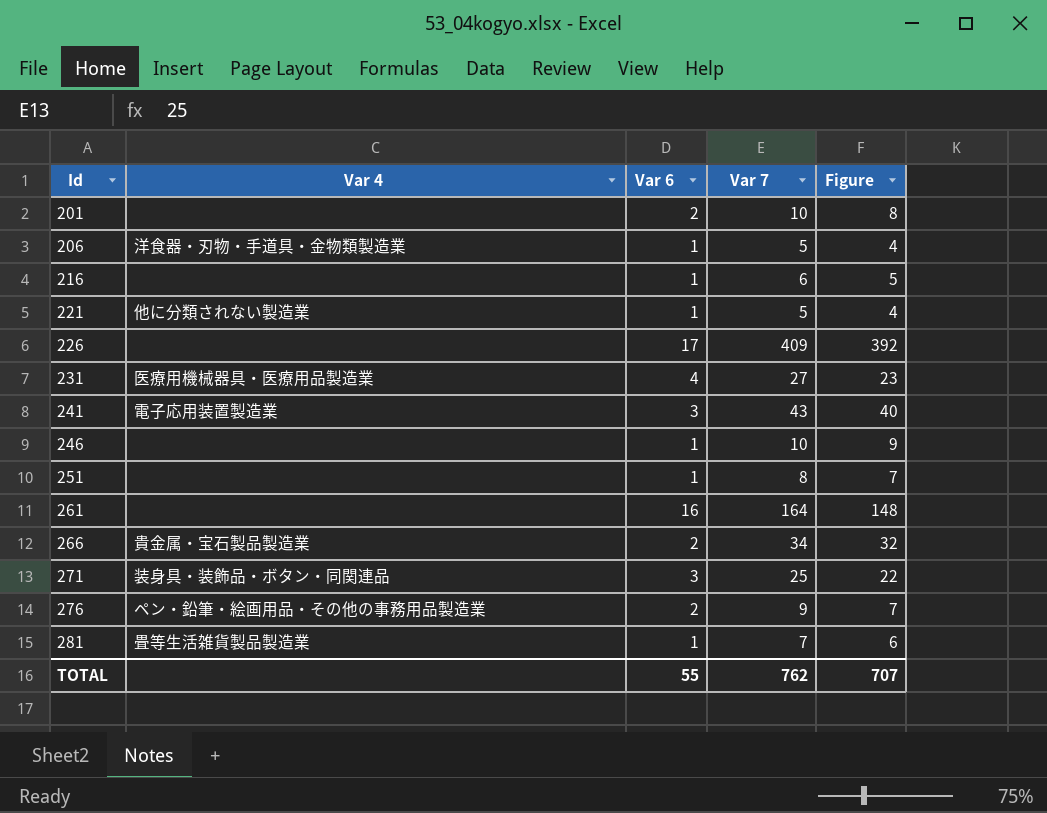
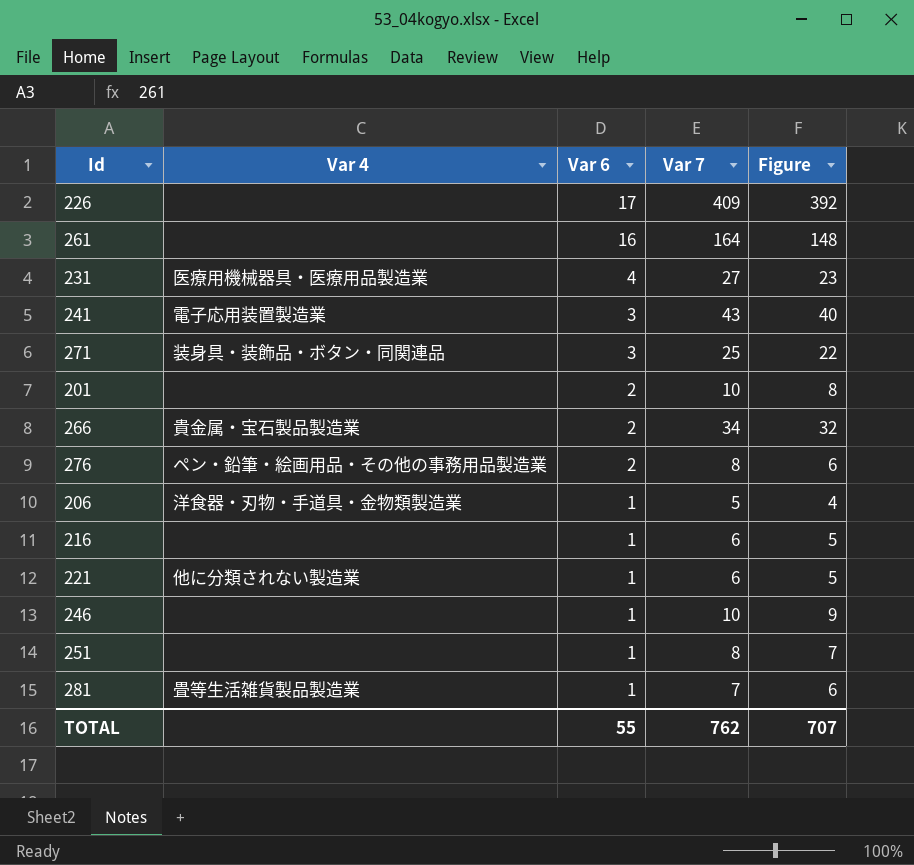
row order: Id ascending -> Var 6 descending
276 | Var 7: 9 -> 8
276 | Figure: 7 -> 6
221 | Var 7: 5 -> 6
221 | Figure: 4 -> 5

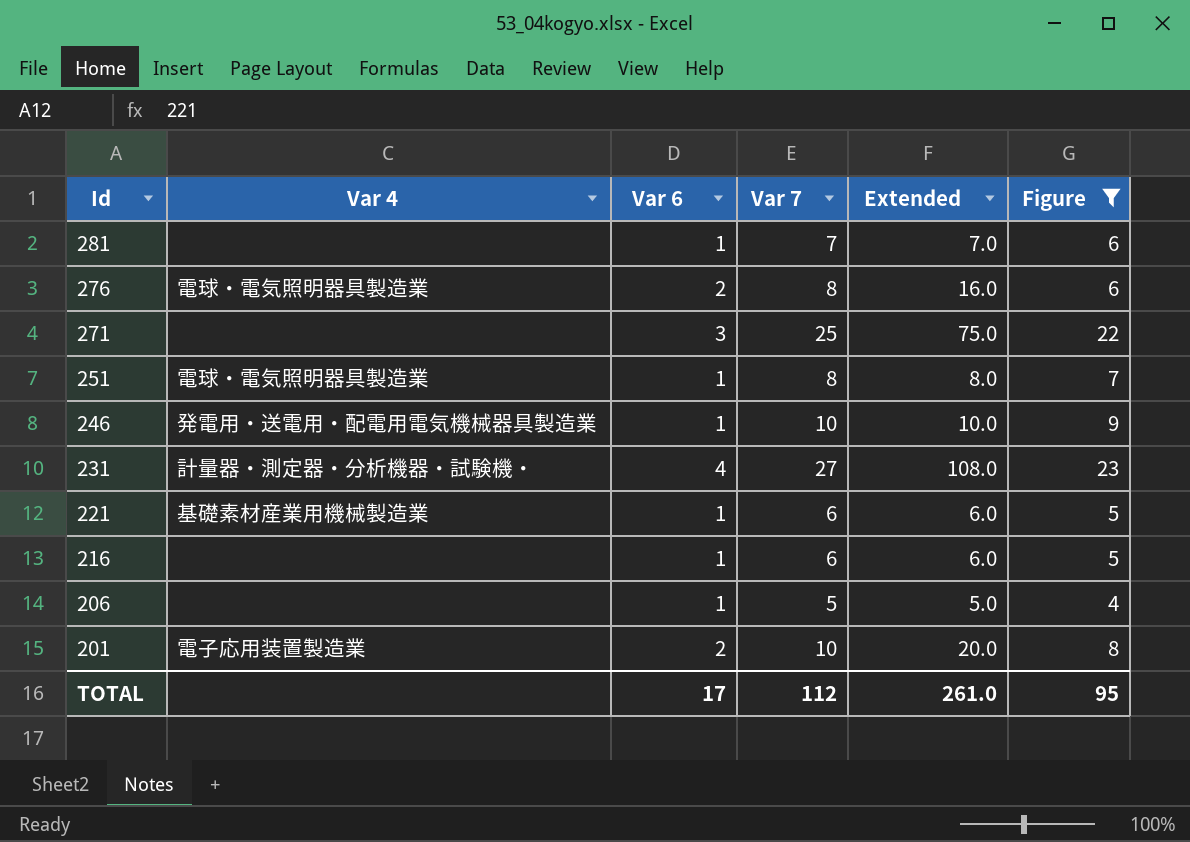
filter: none -> Figure <= 23
row order: Var 6 descending -> Id descending
column Extended | formula: none -> [Var 6] * [Var 7]
281 | Var 4: 畳等生活雑貨製品製造業 -> none
276 | Var 4: ペン・鉛筆・絵画用品・その他の事務用品製造業 -> 電球・電気照明器具製造業
271 | Var 4: 装身具・装飾品・ボタン・同関連品 -> none
251 | Var 4: none -> 電球・電気照明器具製造業
246 | Var 4: none -> 発電用・送電用・配電用電気機械器具製造業
231 | Var 4: 医療用機械器具・医療用品製造業 -> 計量器・測定器・分析機器・試験機・
221 | Var 4: 他に分類されない製造業 -> 基礎素材産業用機械製造業
206 | Var 4: 洋食器・刃物・手道具・金物類製造業 -> none
201 | Var 4: none -> 電子応用装置製造業
TOTAL | Var 6: 55 -> 17
TOTAL | Var 7: 762 -> 112
TOTAL | Figure: 707 -> 95

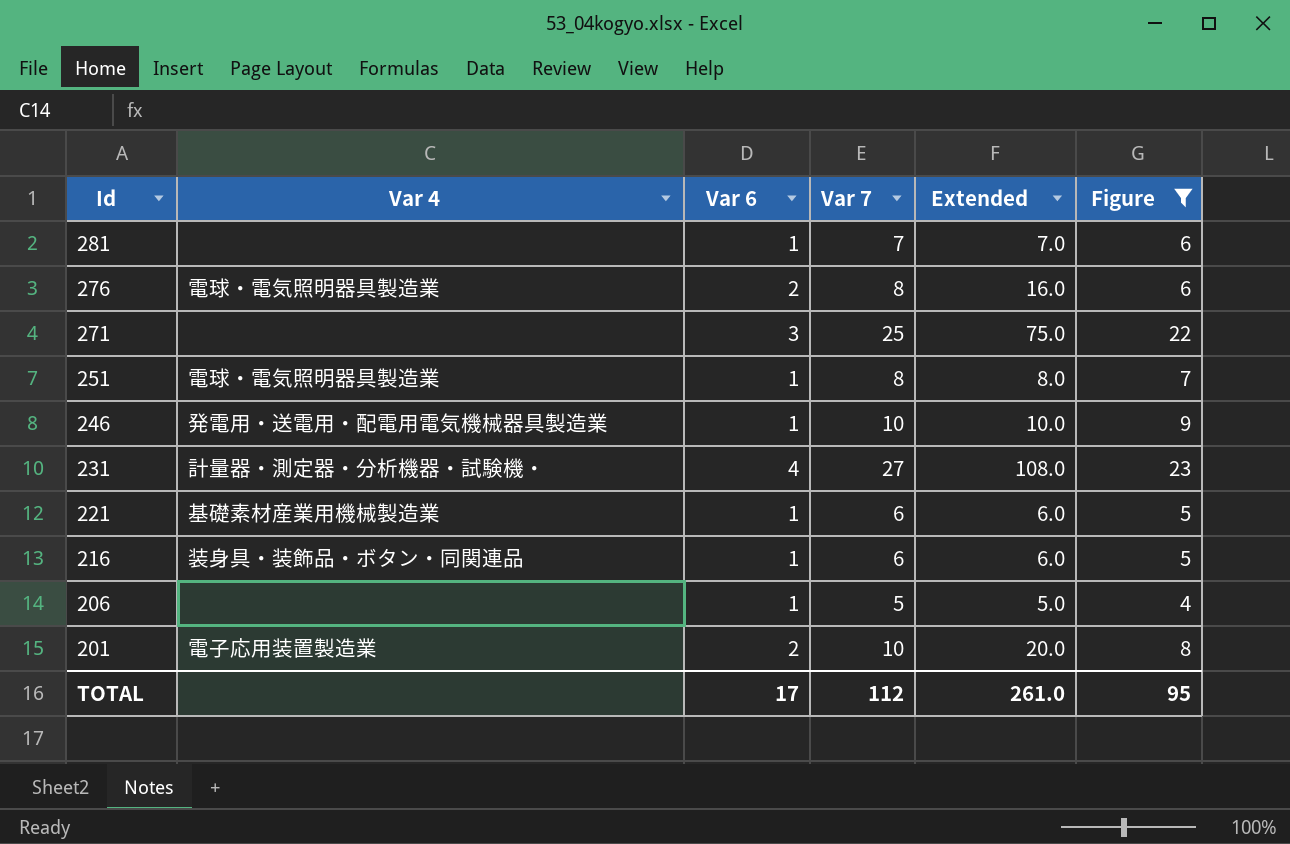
216 | Var 4: none -> 装身具・装飾品・ボタン・同関連品

